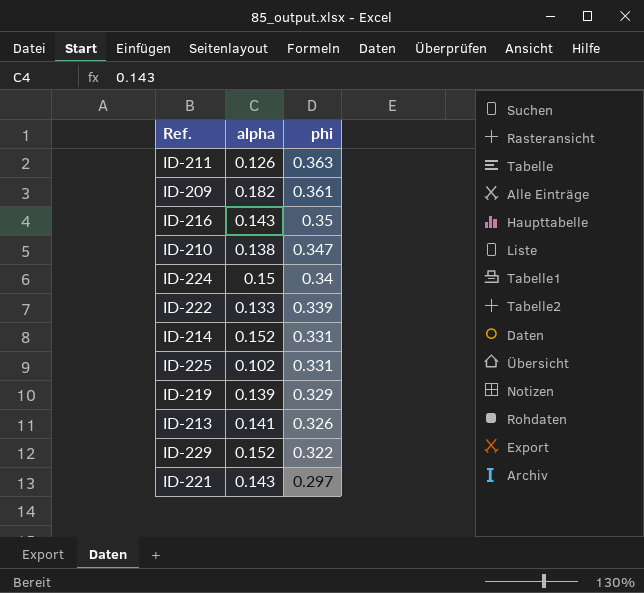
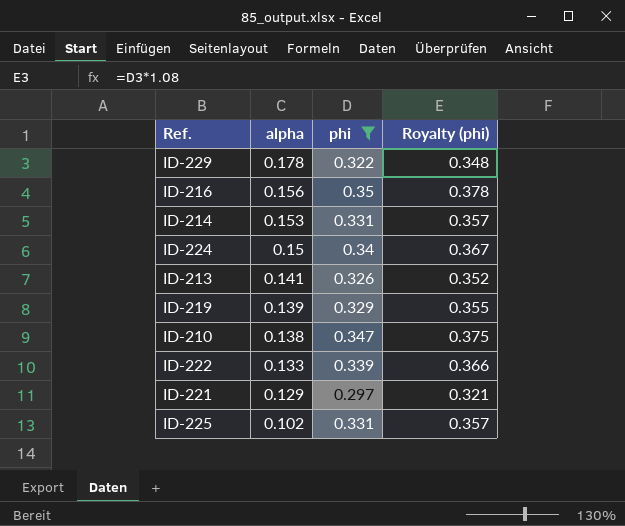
filter: none -> phi <= 0.35
row order: phi descending -> alpha descending
column Royalty (phi) | formula: none -> [phi] * 1.08
ID-229 | alpha: 0.152 -> 0.178
ID-216 | alpha: 0.143 -> 0.156
ID-214 | alpha: 0.152 -> 0.153
ID-221 | alpha: 0.143 -> 0.129

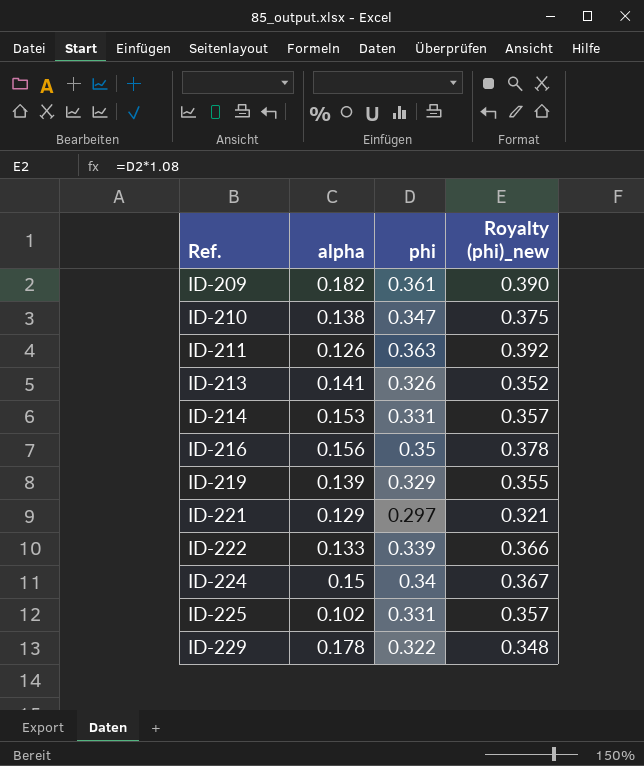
filter: phi <= 0.35 -> none
row order: alpha descending -> Ref. ascending
column name: Royalty (phi) -> Royalty (phi)_new

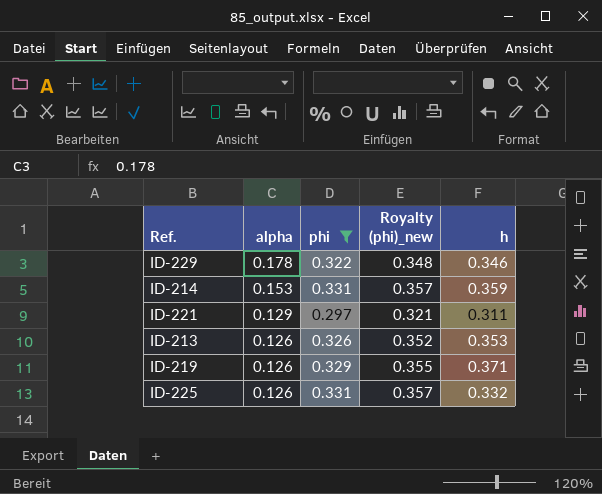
filter: none -> phi <= 0.331
row order: Ref. ascending -> alpha descending
column h | position: none -> 5
ID-213 | alpha: 0.141 -> 0.126
ID-219 | alpha: 0.139 -> 0.126
ID-225 | alpha: 0.102 -> 0.126

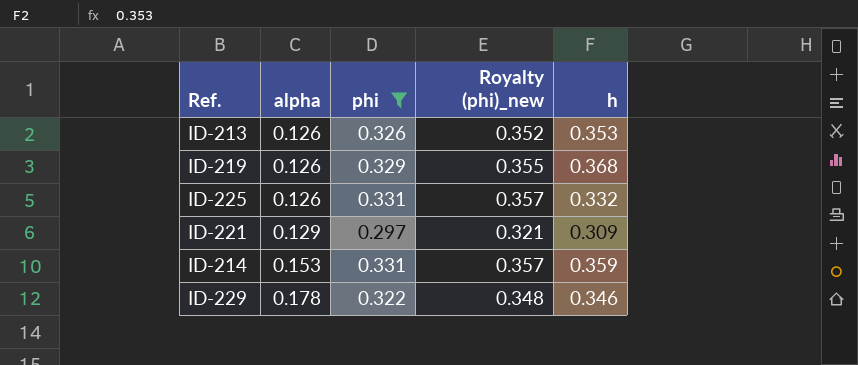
row order: alpha descending -> alpha ascending
ID-219 | h: 0.371 -> 0.368
ID-221 | h: 0.311 -> 0.309

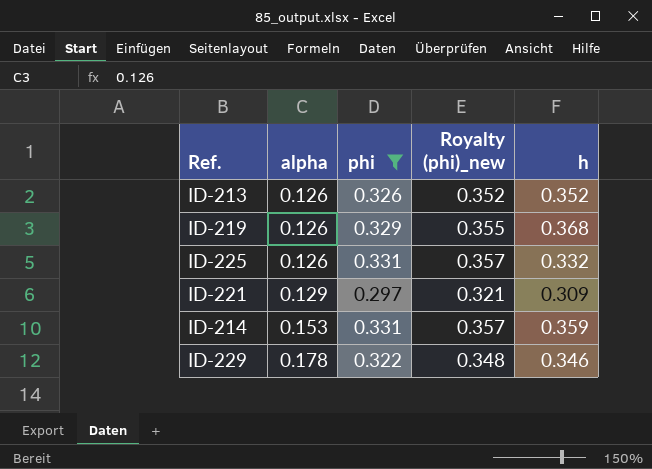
ID-213 | h: 0.353 -> 0.352

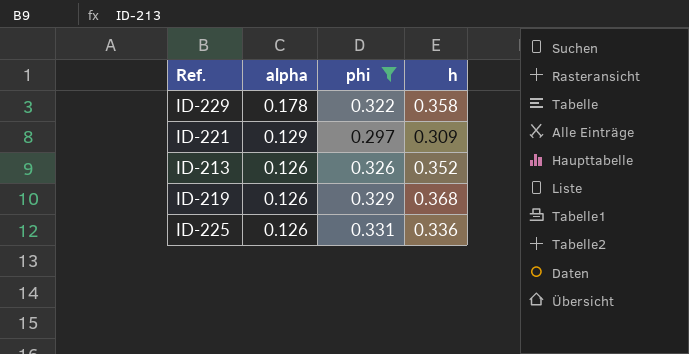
row order: alpha ascending -> alpha descending
column Royalty (phi)_new | formula: [phi] * 1.08 -> none
row ID-214: 0.153 | 0.331 | 0.357 | 0.359 -> none
ID-229 | h: 0.346 -> 0.358
ID-225 | h: 0.332 -> 0.336

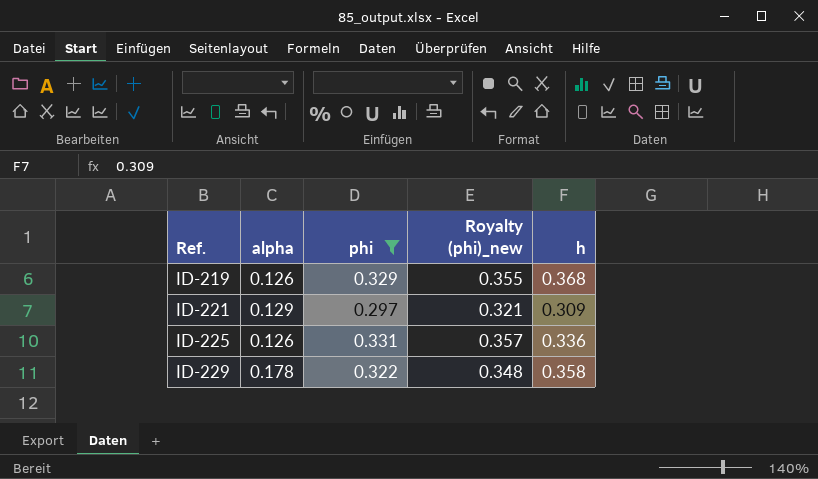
row order: alpha descending -> Ref. ascending
column Royalty (phi)_new | formula: none -> [phi] * 1.08
row ID-213: 0.126 | 0.326 | 0.352 -> none

